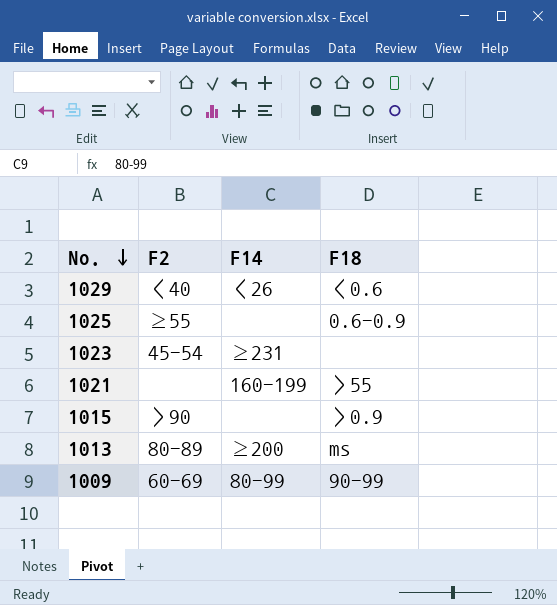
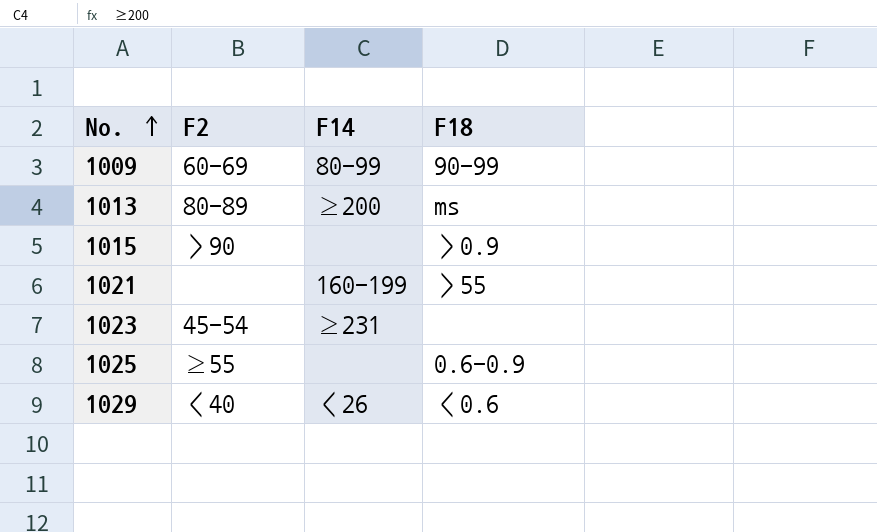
row order: No. descending -> No. ascending

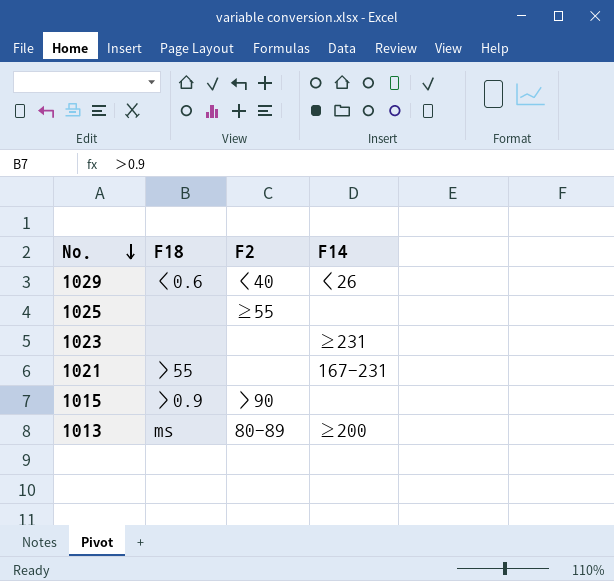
row order: No. ascending -> No. descending
column F18 | position: 4 -> 2
row 1009: 60-69 | 80-99 | 90-99 -> none
1025 | F18: 0.6-0.9 -> none
1023 | F2: 45-54 -> none
1021 | F14: 160-199 -> 167-231

